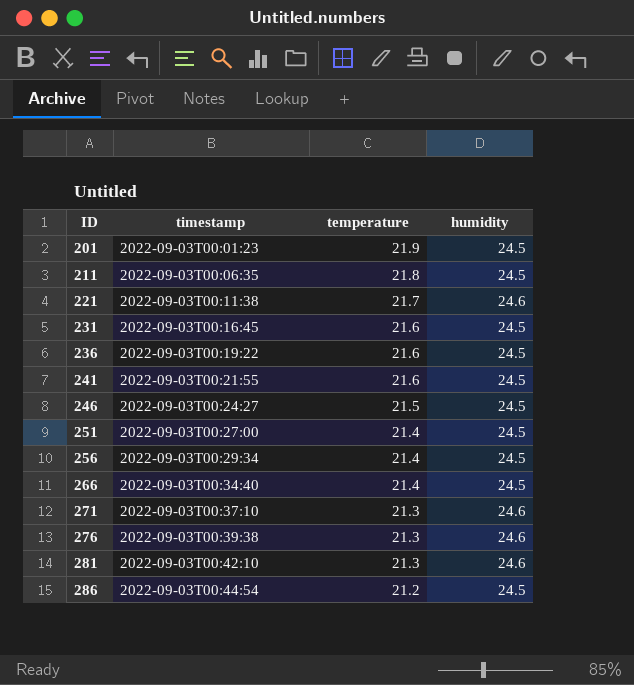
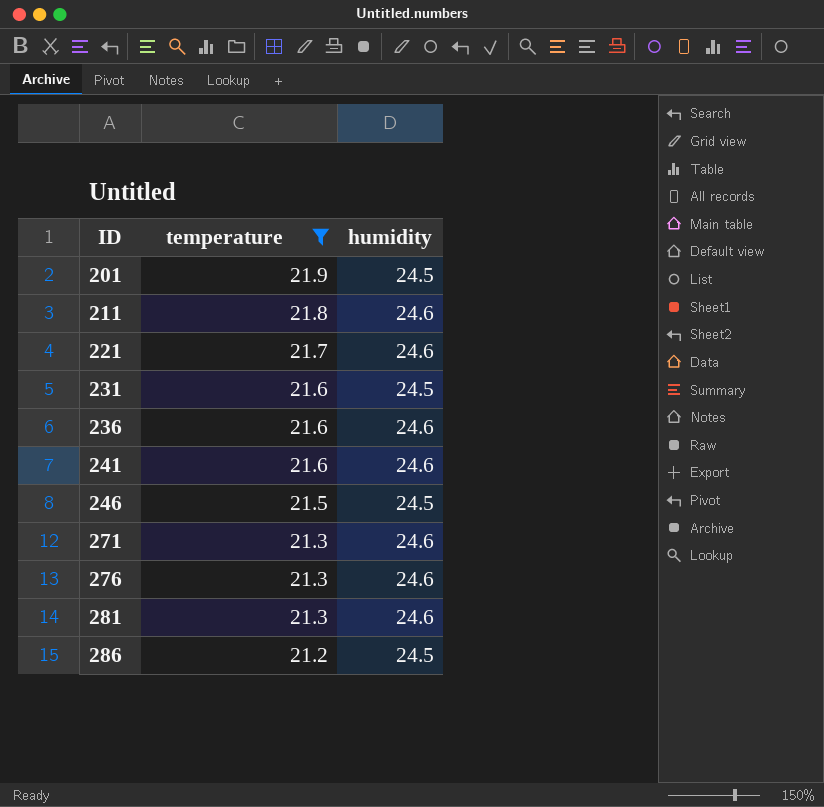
filter: none -> temperature != 21.4
column timestamp | position: 2 -> none
211 | humidity: 24.5 -> 24.6
236 | humidity: 24.5 -> 24.6
241 | humidity: 24.5 -> 24.6

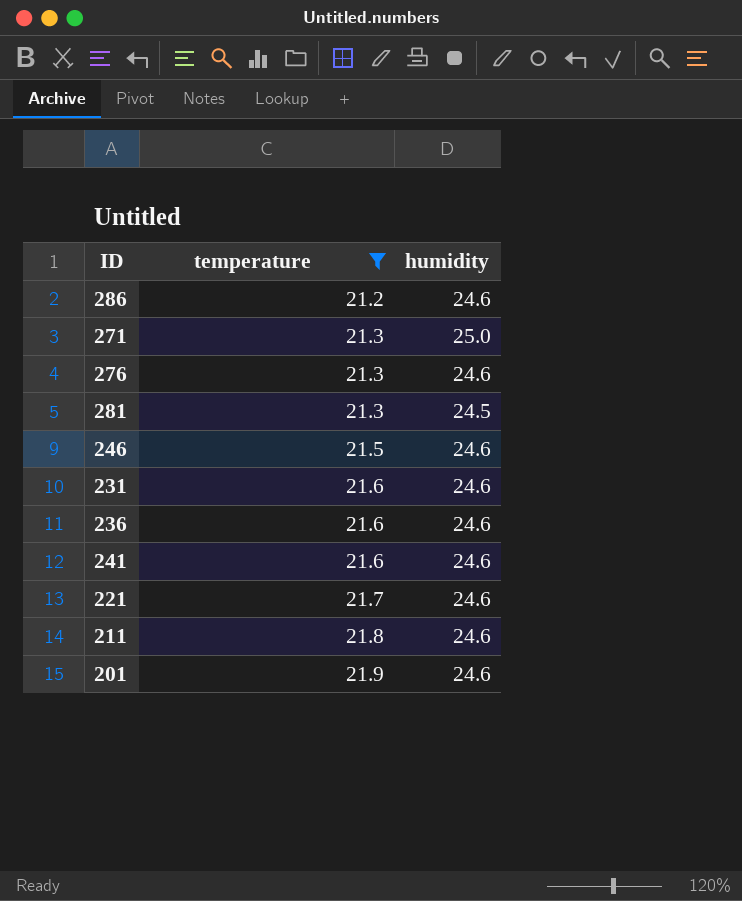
row order: ID ascending -> temperature ascending
286 | humidity: 24.5 -> 24.6
271 | humidity: 24.6 -> 25.0
281 | humidity: 24.6 -> 24.5
246 | humidity: 24.5 -> 24.6
231 | humidity: 24.5 -> 24.6
201 | humidity: 24.5 -> 24.6

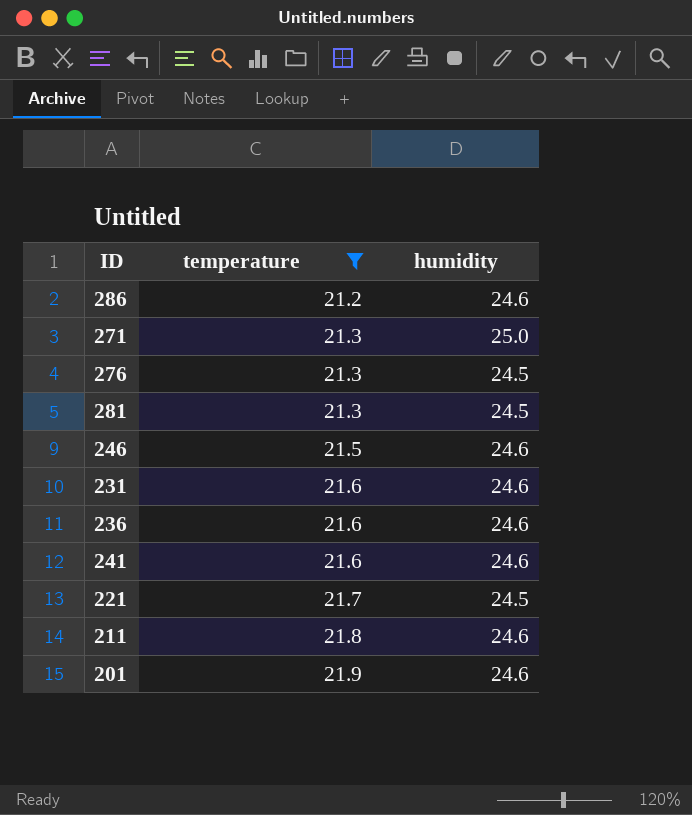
276 | humidity: 24.6 -> 24.5
221 | humidity: 24.6 -> 24.5

